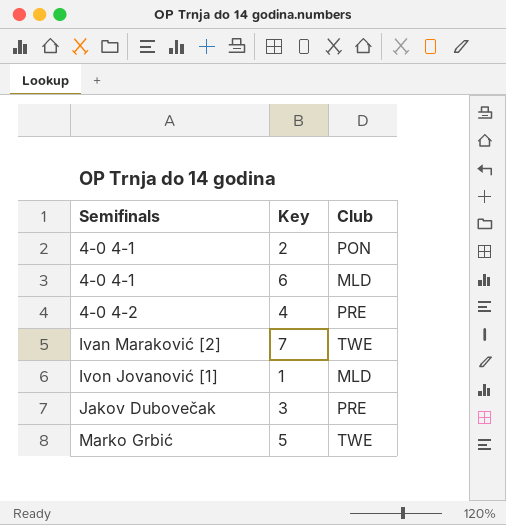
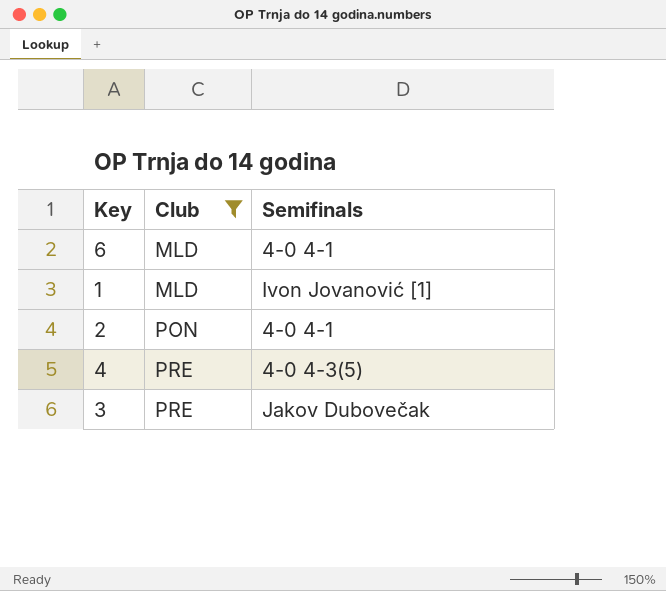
filter: none -> Club != TWE
row order: Semifinals ascending -> Club ascending
column Semifinals | position: 1 -> 3
4 | Semifinals: 4-0 4-2 -> 4-0 4-3(5)

